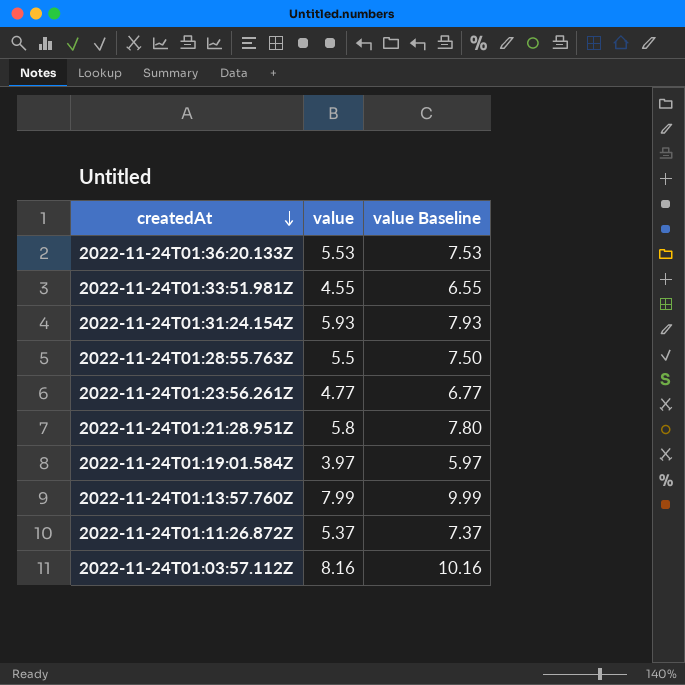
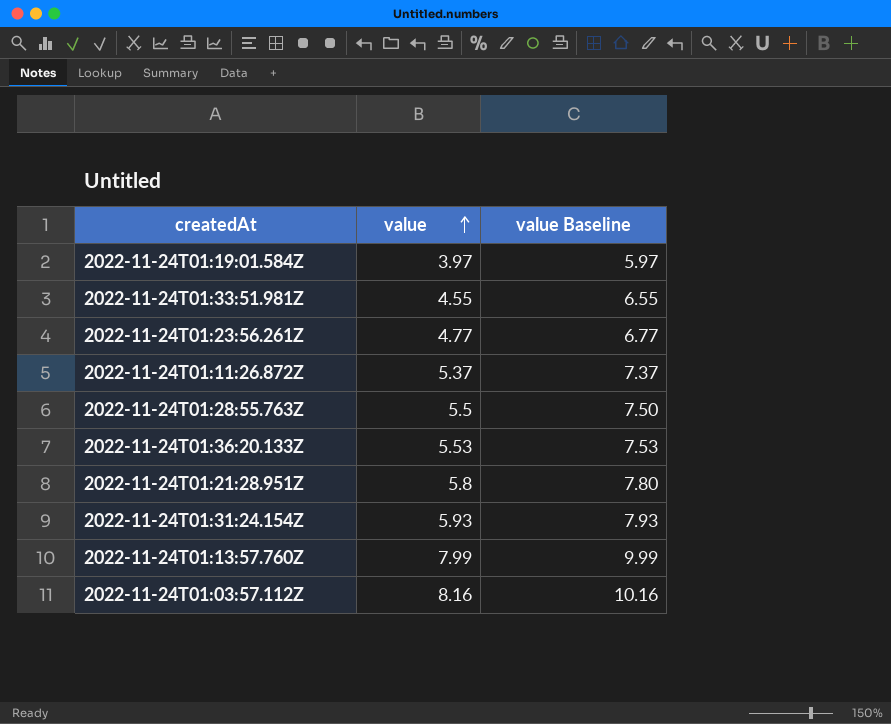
row order: createdAt descending -> value ascending

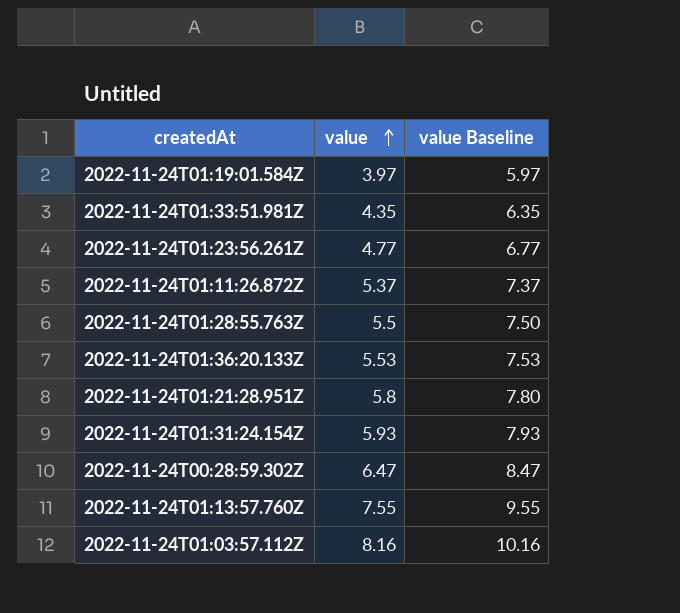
2022-11-24T01:33:51.981Z | value: 4.55 -> 4.35
2022-11-24T01:33:51.981Z | value Baseline: 6.55 -> 6.35
row 2022-11-24T00:28:59.302Z: none -> 6.47 | 8.47
2022-11-24T01:13:57.760Z | value: 7.99 -> 7.55
2022-11-24T01:13:57.760Z | value Baseline: 9.99 -> 9.55

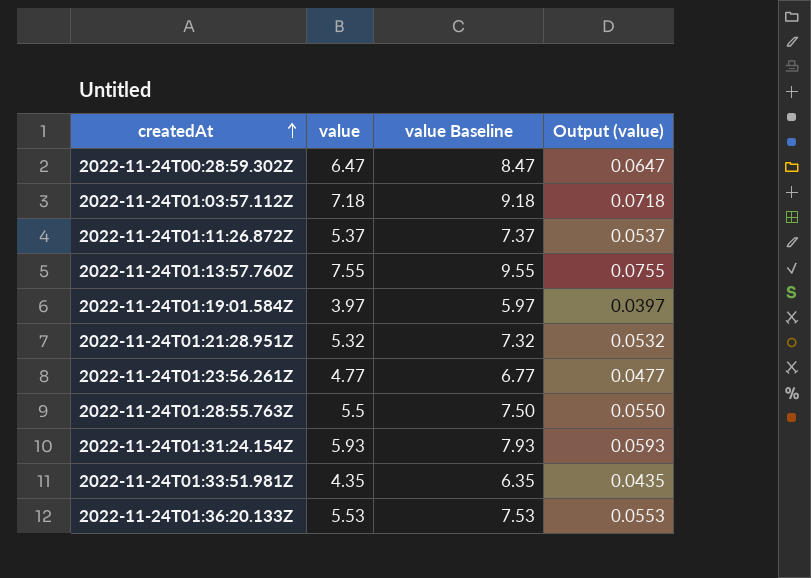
row order: value ascending -> createdAt ascending
column Output (value) | formula: none -> [value] * 0.01
2022-11-24T01:03:57.112Z | value: 8.16 -> 7.18
2022-11-24T01:03:57.112Z | value Baseline: 10.16 -> 9.18
2022-11-24T01:21:28.951Z | value: 5.8 -> 5.32
2022-11-24T01:21:28.951Z | value Baseline: 7.80 -> 7.32

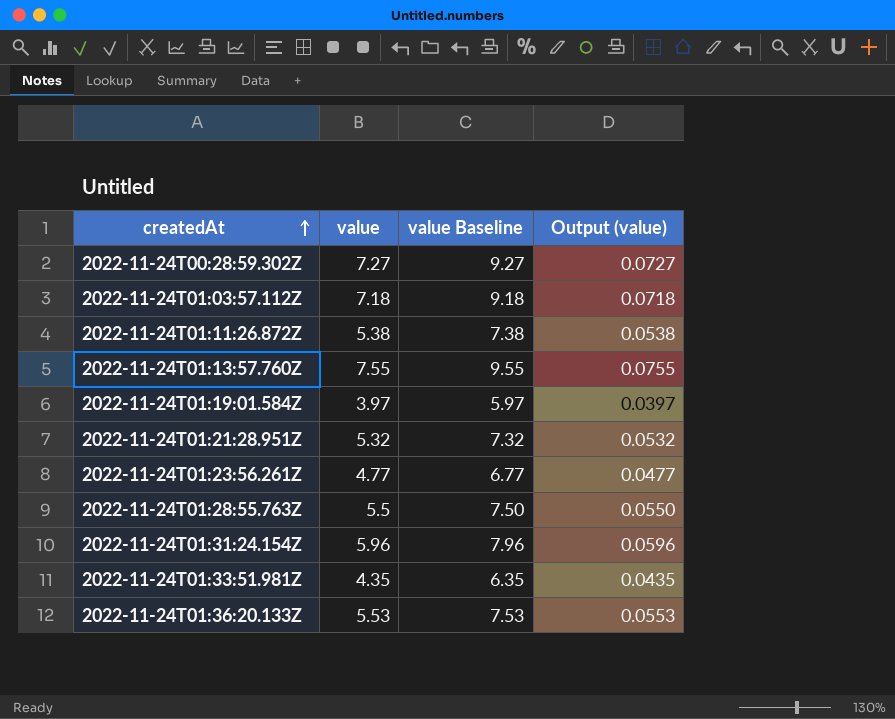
2022-11-24T00:28:59.302Z | value: 6.47 -> 7.27
2022-11-24T00:28:59.302Z | value Baseline: 8.47 -> 9.27
2022-11-24T00:28:59.302Z | Output (value): 0.0647 -> 0.0727
2022-11-24T01:11:26.872Z | value: 5.37 -> 5.38
2022-11-24T01:11:26.872Z | value Baseline: 7.37 -> 7.38
2022-11-24T01:11:26.872Z | Output (value): 0.0537 -> 0.0538
2022-11-24T01:31:24.154Z | value: 5.93 -> 5.96
2022-11-24T01:31:24.154Z | value Baseline: 7.93 -> 7.96
2022-11-24T01:31:24.154Z | Output (value): 0.0593 -> 0.0596

